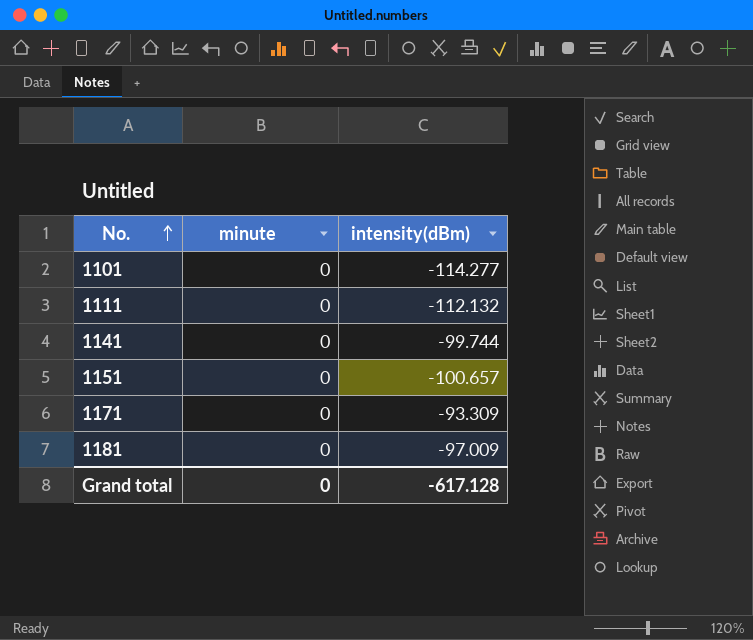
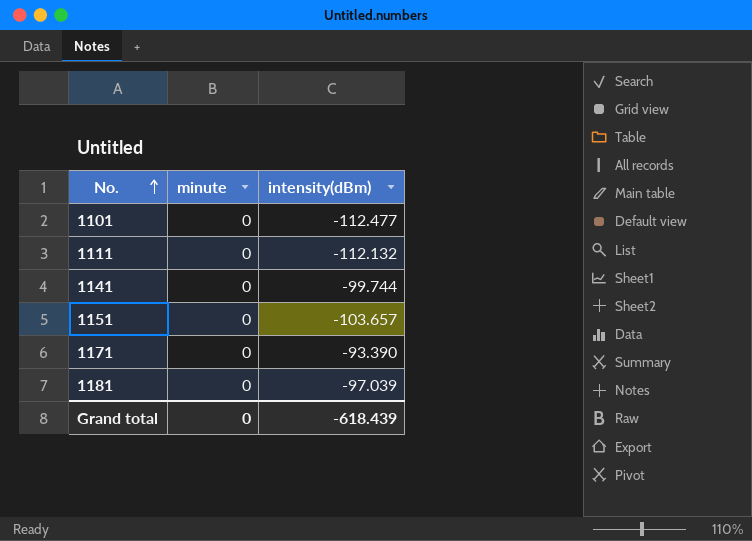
1101 | intensity(dBm): -114.277 -> -112.477
1151 | intensity(dBm): -100.657 -> -103.657
1171 | intensity(dBm): -93.309 -> -93.390
1181 | intensity(dBm): -97.009 -> -97.039
Grand total | intensity(dBm): -617.128 -> -618.439

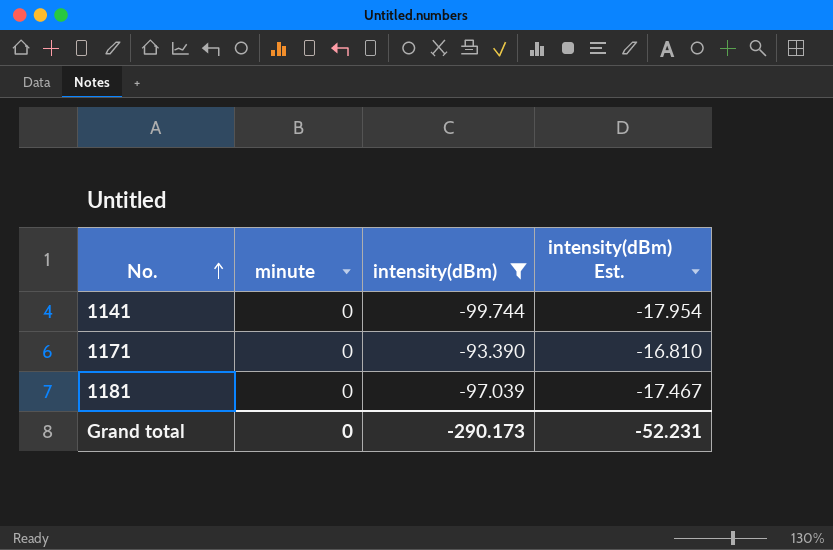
filter: none -> intensity(dBm) >= -99.744
column intensity(dBm) Est. | formula: none -> [intensity(dBm)] * 0.18
Grand total | intensity(dBm): -618.439 -> -290.173

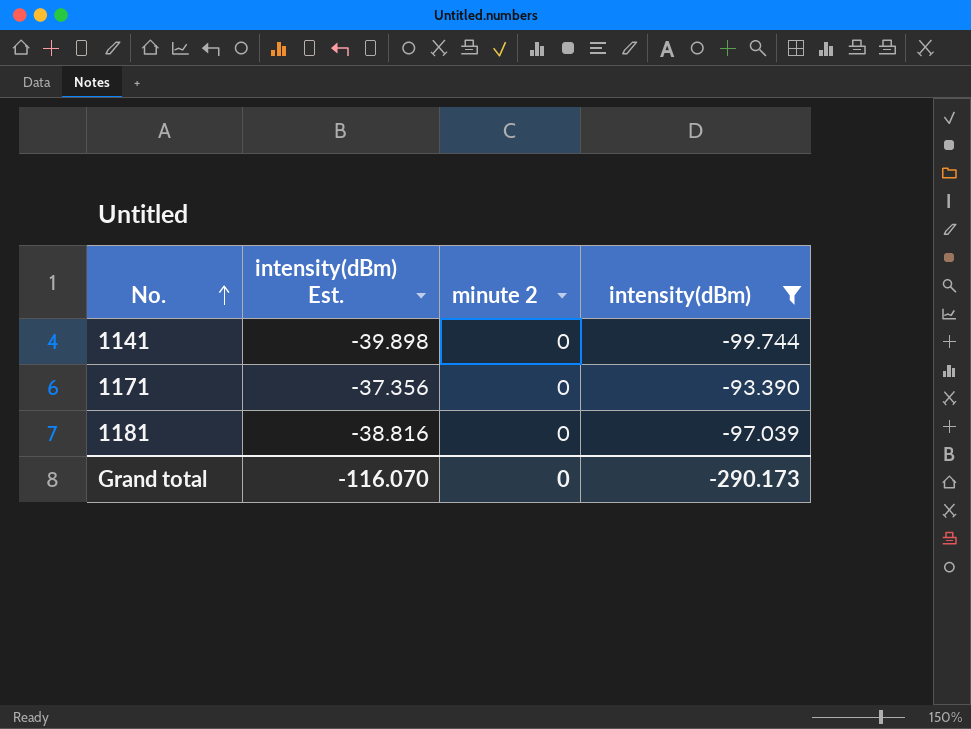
column intensity(dBm) Est. | formula: [intensity(dBm)] * 0.18 -> [intensity(dBm)] * 0.4
column intensity(dBm) Est. | position: 4 -> 2
column name: minute -> minute 2
Grand total | intensity(dBm) Est.: -52.231 -> -116.070

